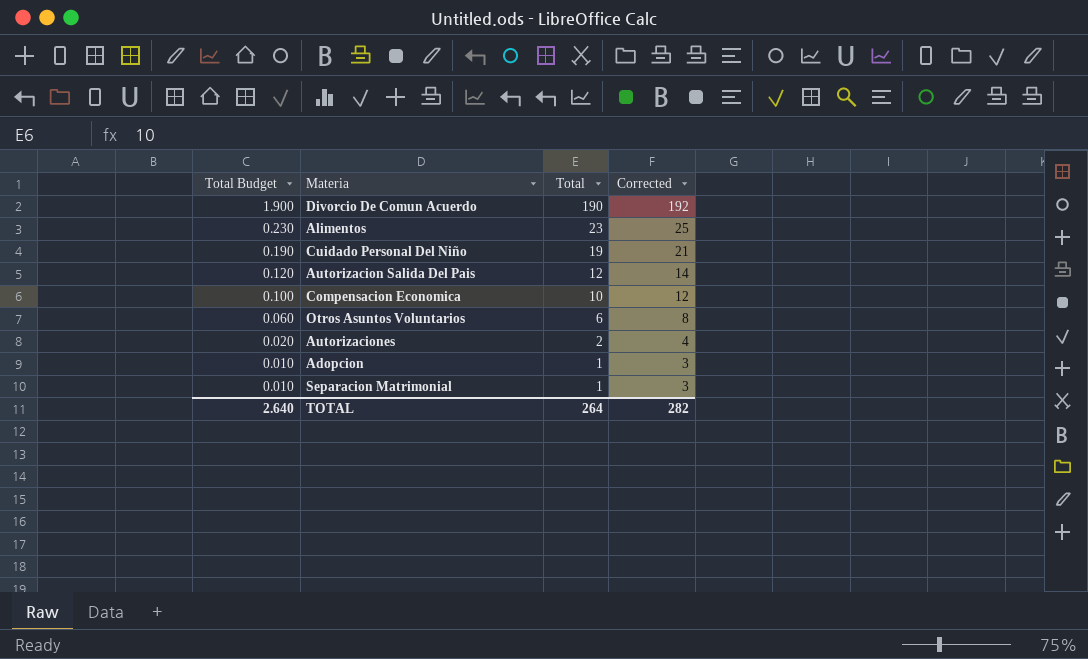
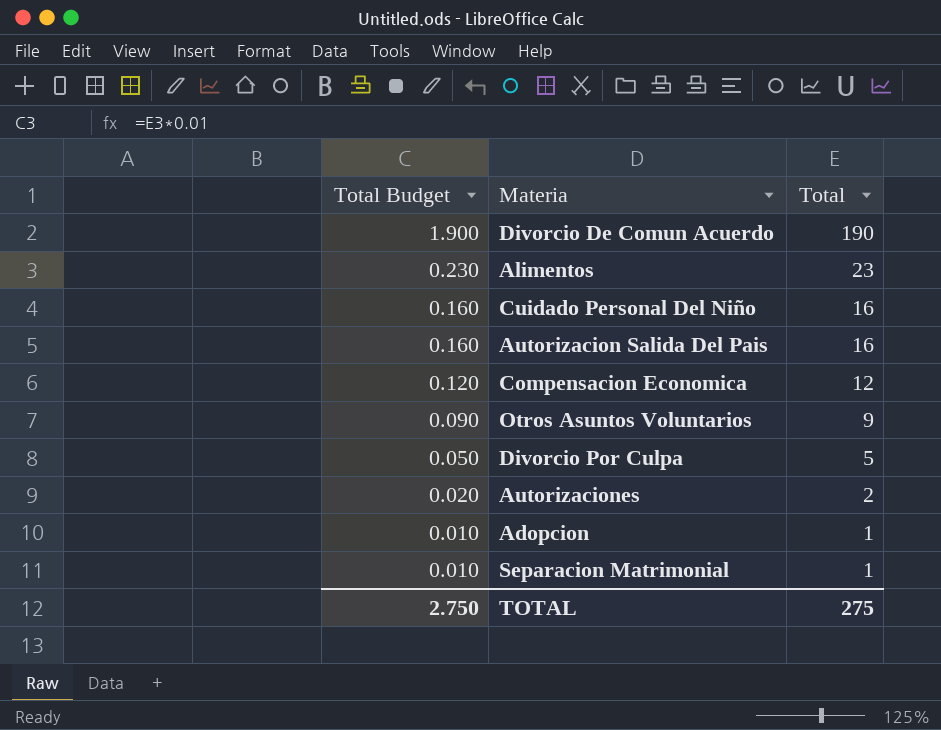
column Corrected | formula: [Total] + 2 -> none
Cuidado Personal Del Niño | Total Budget: 0.190 -> 0.160
Cuidado Personal Del Niño | Total: 19 -> 16
Autorizacion Salida Del Pais | Total Budget: 0.120 -> 0.160
Autorizacion Salida Del Pais | Total: 12 -> 16
Compensacion Economica | Total Budget: 0.100 -> 0.120
Compensacion Economica | Total: 10 -> 12
Otros Asuntos Voluntarios | Total Budget: 0.060 -> 0.090
Otros Asuntos Voluntarios | Total: 6 -> 9
row Divorcio Por Culpa: none -> 0.050 | 5
TOTAL | Total Budget: 2.640 -> 2.750
TOTAL | Total: 264 -> 275

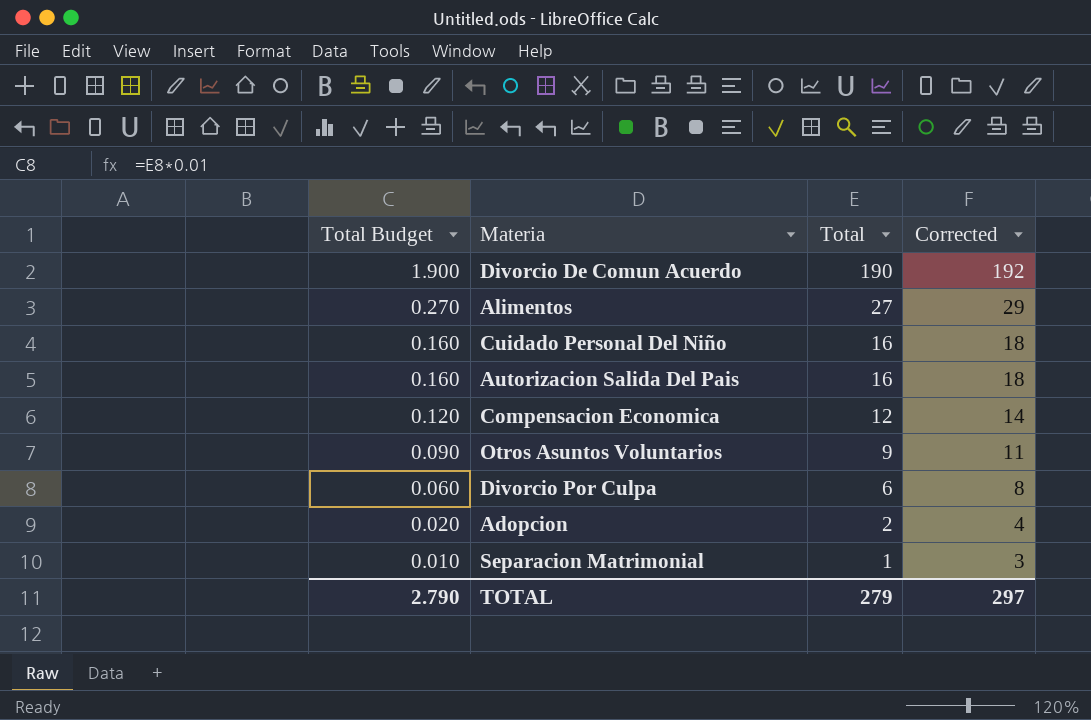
column Corrected | formula: none -> [Total] + 2
row Autorizaciones: 0.020 | 2 -> none
Alimentos | Total Budget: 0.230 -> 0.270
Alimentos | Total: 23 -> 27
Divorcio Por Culpa | Total Budget: 0.050 -> 0.060
Divorcio Por Culpa | Total: 5 -> 6
Adopcion | Total Budget: 0.010 -> 0.020
Adopcion | Total: 1 -> 2
TOTAL | Total Budget: 2.750 -> 2.790
TOTAL | Total: 275 -> 279

